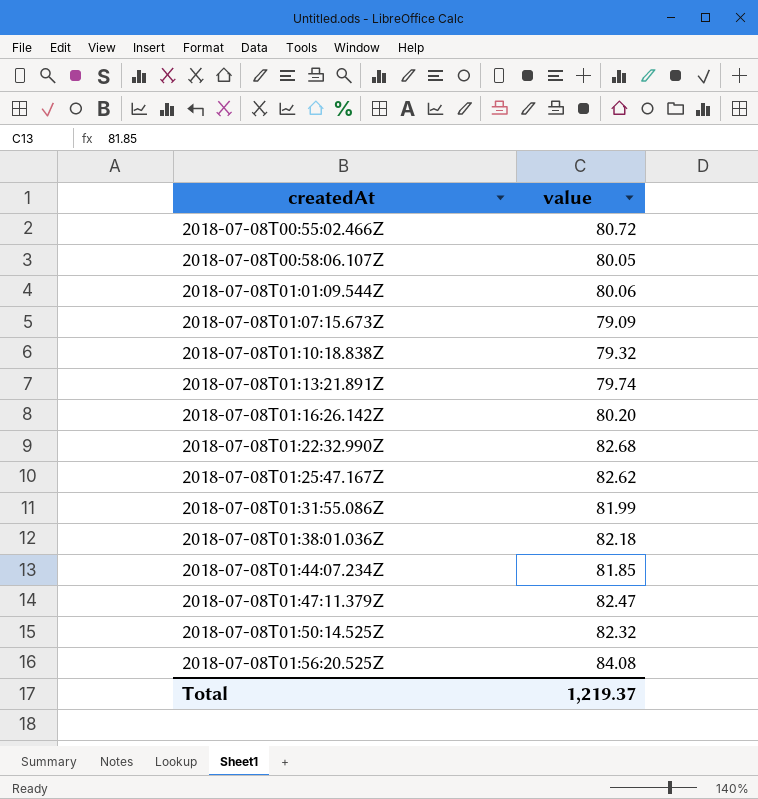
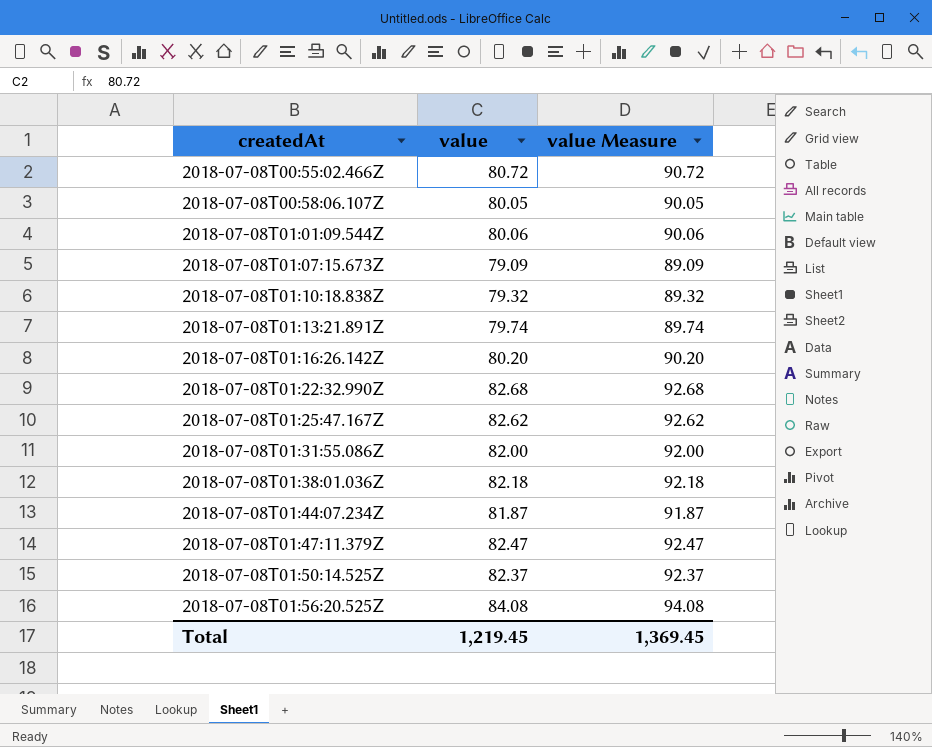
column value Measure | formula: none -> [value] + 10
2018-07-08T01:31:55.086Z | value: 81.99 -> 82.00
2018-07-08T01:44:07.234Z | value: 81.85 -> 81.87
2018-07-08T01:50:14.525Z | value: 82.32 -> 82.37
Total | value: 1,219.37 -> 1,219.45

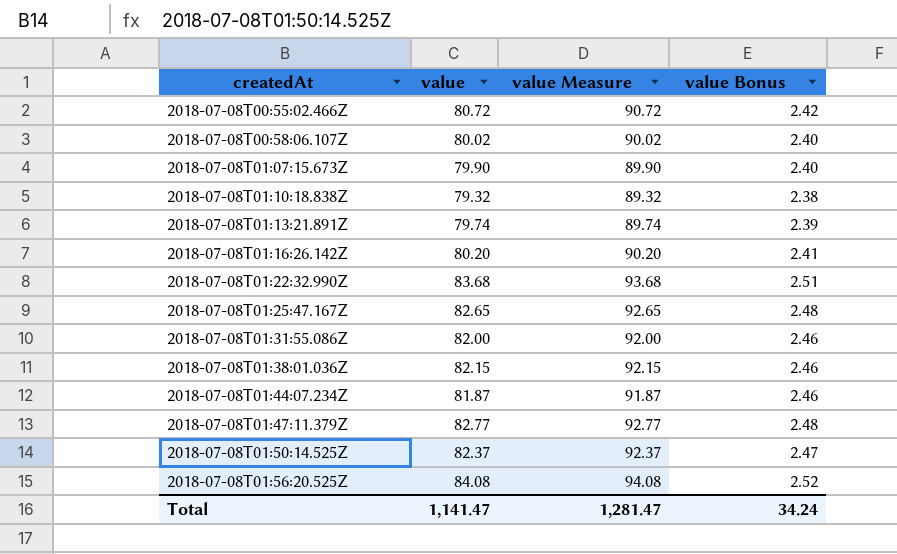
column value Bonus | formula: none -> [value] * 0.03
row 2018-07-08T01:01:09.544Z: 80.06 | 90.06 -> none
2018-07-08T00:58:06.107Z | value: 80.05 -> 80.02
2018-07-08T00:58:06.107Z | value Measure: 90.05 -> 90.02
2018-07-08T01:07:15.673Z | value: 79.09 -> 79.90
2018-07-08T01:07:15.673Z | value Measure: 89.09 -> 89.90
2018-07-08T01:22:32.990Z | value: 82.68 -> 83.68
2018-07-08T01:22:32.990Z | value Measure: 92.68 -> 93.68
2018-07-08T01:25:47.167Z | value: 82.62 -> 82.65
2018-07-08T01:25:47.167Z | value Measure: 92.62 -> 92.65
2018-07-08T01:38:01.036Z | value: 82.18 -> 82.15
2018-07-08T01:38:01.036Z | value Measure: 92.18 -> 92.15
2018-07-08T01:47:11.379Z | value: 82.47 -> 82.77
2018-07-08T01:47:11.379Z | value Measure: 92.47 -> 92.77
Total | value: 1,219.45 -> 1,141.47
Total | value Measure: 1,369.45 -> 1,281.47

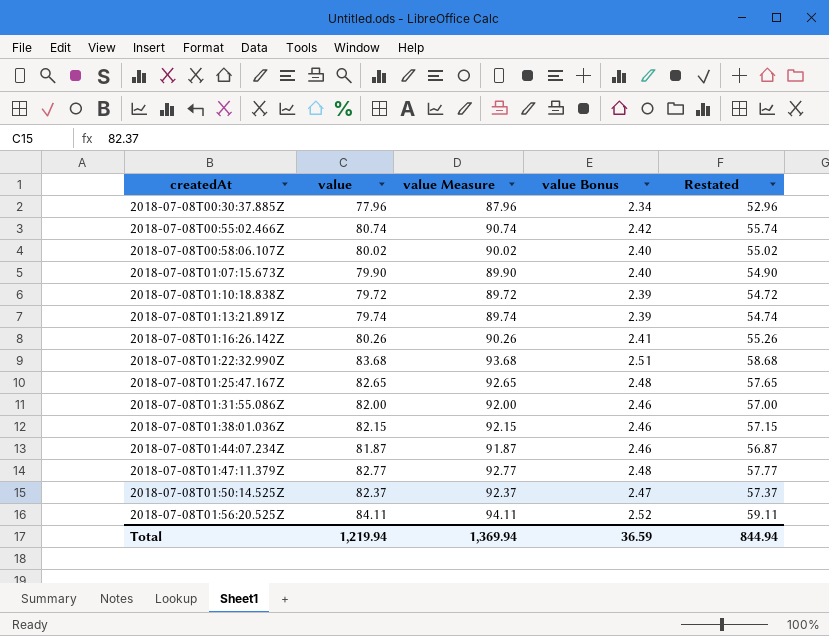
column Restated | formula: none -> [value] - 25
row 2018-07-08T00:30:37.885Z: none -> 77.96 | 87.96 | 2.34 | 52.96
2018-07-08T00:55:02.466Z | value: 80.72 -> 80.74
2018-07-08T00:55:02.466Z | value Measure: 90.72 -> 90.74
2018-07-08T01:10:18.838Z | value: 79.32 -> 79.72
2018-07-08T01:10:18.838Z | value Measure: 89.32 -> 89.72
2018-07-08T01:10:18.838Z | value Bonus: 2.38 -> 2.39
2018-07-08T01:16:26.142Z | value: 80.20 -> 80.26
2018-07-08T01:16:26.142Z | value Measure: 90.20 -> 90.26
2018-07-08T01:56:20.525Z | value: 84.08 -> 84.11
2018-07-08T01:56:20.525Z | value Measure: 94.08 -> 94.11
Total | value: 1,141.47 -> 1,219.94
Total | value Measure: 1,281.47 -> 1,369.94
Total | value Bonus: 34.24 -> 36.59

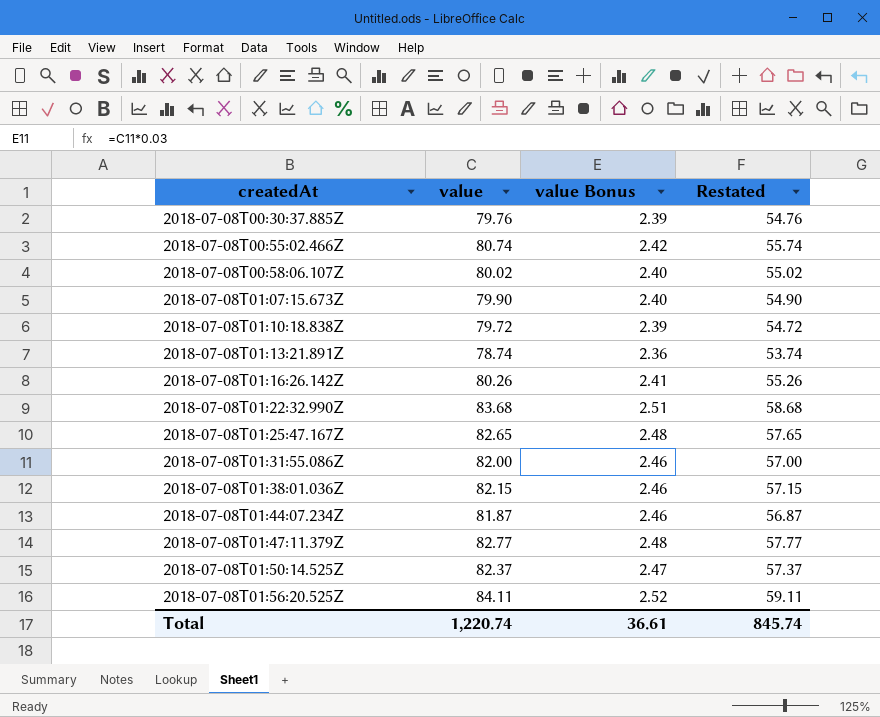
column value Measure | formula: [value] + 10 -> none
2018-07-08T00:30:37.885Z | value: 77.96 -> 79.76
2018-07-08T00:30:37.885Z | value Bonus: 2.34 -> 2.39
2018-07-08T00:30:37.885Z | Restated: 52.96 -> 54.76
2018-07-08T01:13:21.891Z | value: 79.74 -> 78.74
2018-07-08T01:13:21.891Z | value Bonus: 2.39 -> 2.36
2018-07-08T01:13:21.891Z | Restated: 54.74 -> 53.74
Total | value: 1,219.94 -> 1,220.74
Total | value Bonus: 36.59 -> 36.61
Total | Restated: 844.94 -> 845.74

